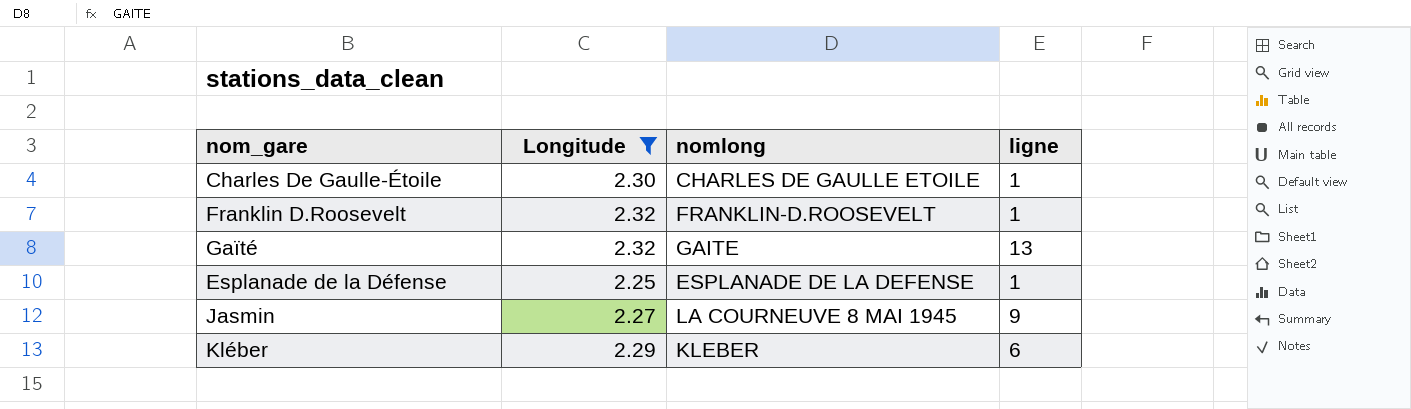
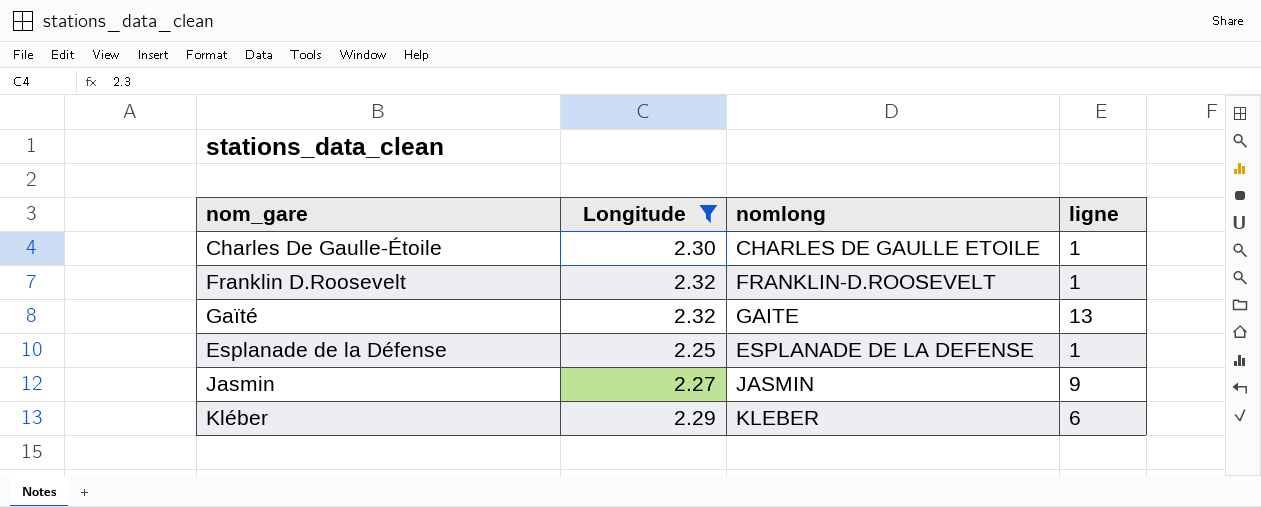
Jasmin | nomlong: LA COURNEUVE 8 MAI 1945 -> JASMIN

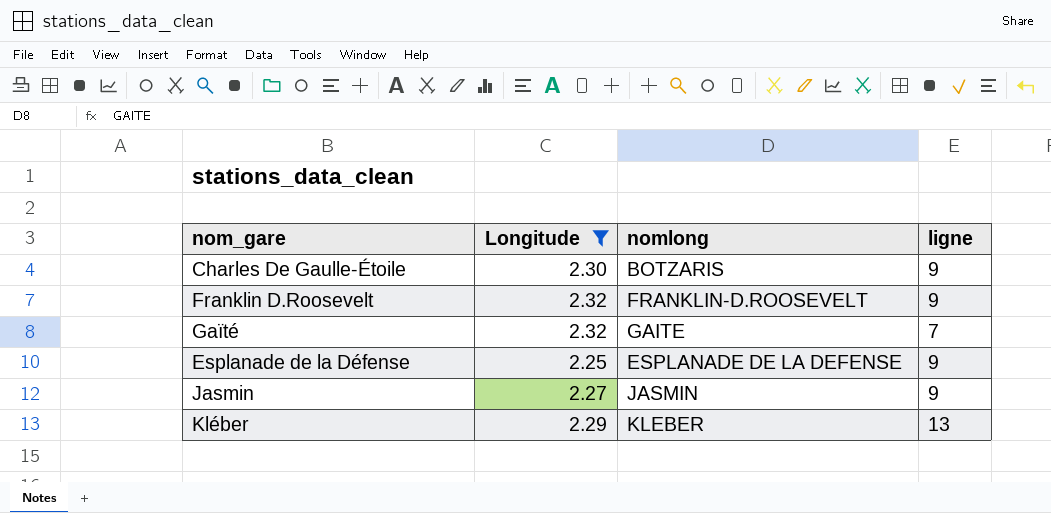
Charles De Gaulle-Étoile | nomlong: CHARLES DE GAULLE ETOILE -> BOTZARIS
Charles De Gaulle-Étoile | ligne: 1 -> 9
Franklin D.Roosevelt | ligne: 1 -> 9
Gaïté | ligne: 13 -> 7
Esplanade de la Défense | ligne: 1 -> 9
Kléber | ligne: 6 -> 13

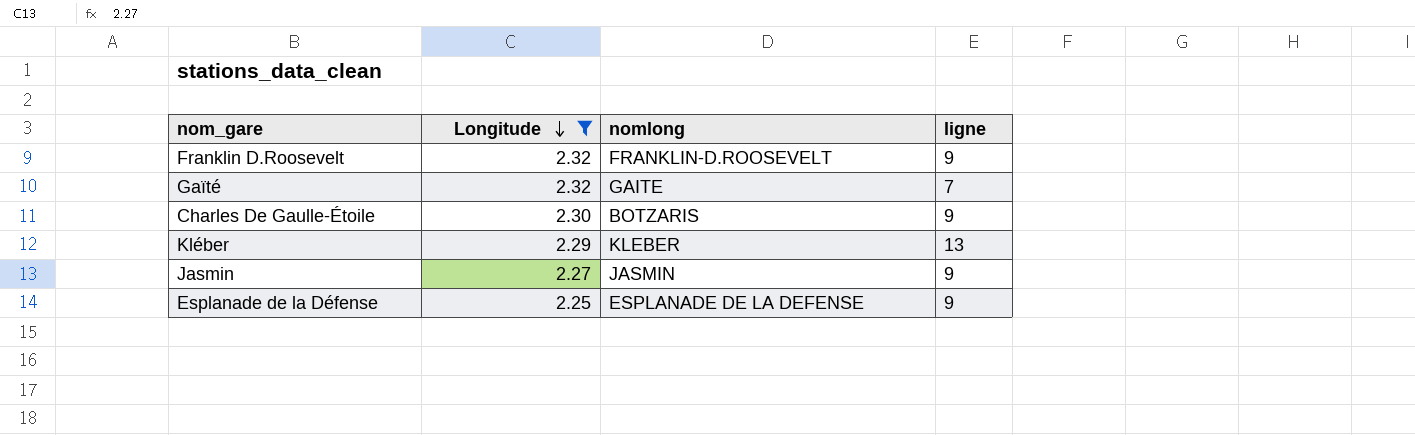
row order: none -> Longitude descending

